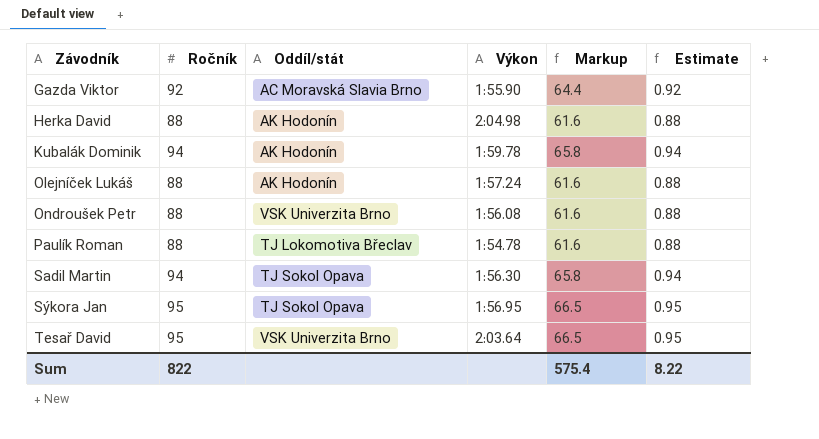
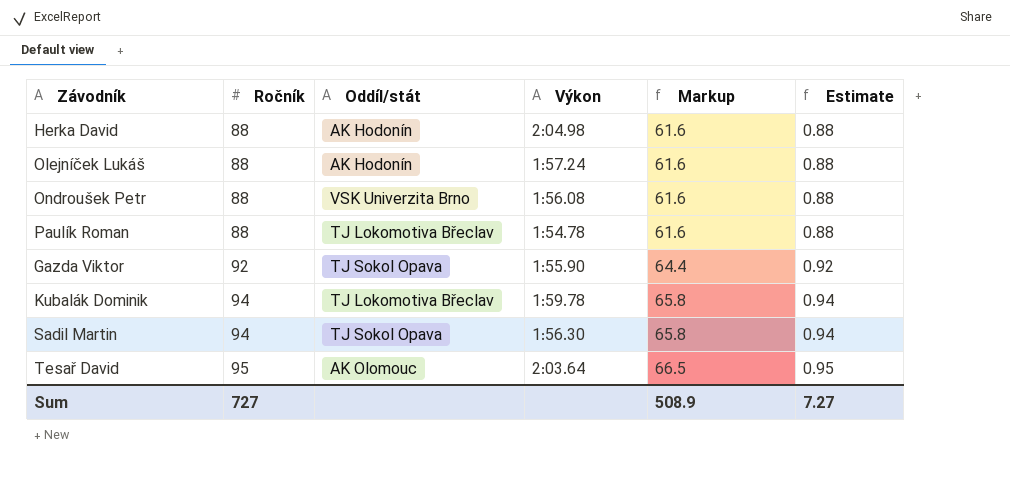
row order: Závodník ascending -> Ročník ascending
row Sýkora Jan: 95 | TJ Sokol Opava | 1:56.95 | 66.5 | 0.95 -> none
Gazda Viktor | Oddíl/stát: AC Moravská Slavia Brno -> TJ Sokol Opava
Kubalák Dominik | Oddíl/stát: AK Hodonín -> TJ Lokomotiva Břeclav
Tesař David | Oddíl/stát: VSK Univerzita Brno -> AK Olomouc
Sum | Ročník: 822 -> 727
Sum | Markup: 575.4 -> 508.9
Sum | Estimate: 8.22 -> 7.27

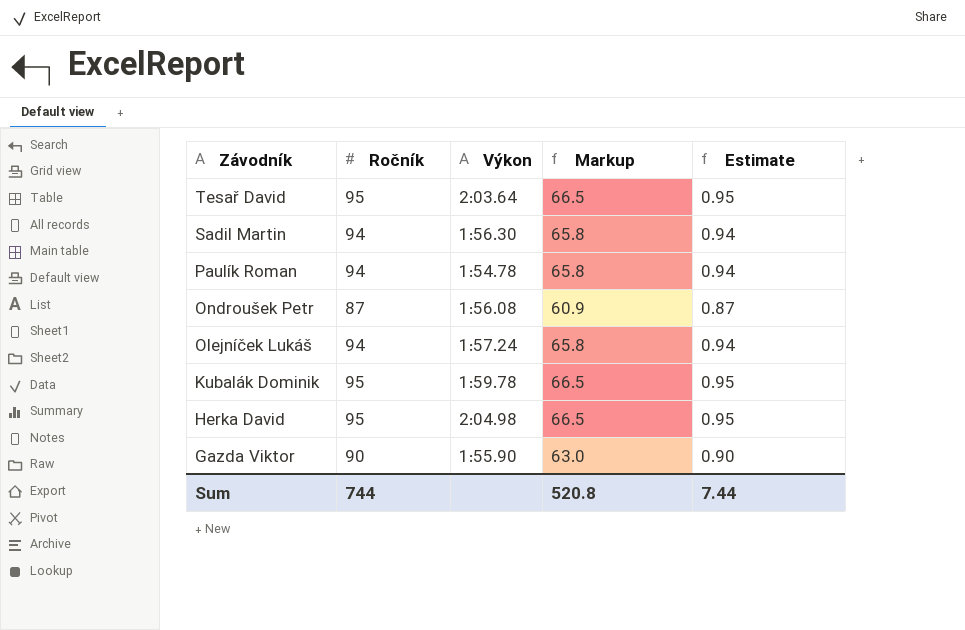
row order: Ročník ascending -> Závodník descending
column Oddíl/stát | position: 3 -> none
Paulík Roman | Ročník: 88 -> 94
Paulík Roman | Markup: 61.6 -> 65.8
Paulík Roman | Estimate: 0.88 -> 0.94
Ondroušek Petr | Ročník: 88 -> 87
Ondroušek Petr | Markup: 61.6 -> 60.9
Ondroušek Petr | Estimate: 0.88 -> 0.87
Olejníček Lukáš | Ročník: 88 -> 94
Olejníček Lukáš | Markup: 61.6 -> 65.8
Olejníček Lukáš | Estimate: 0.88 -> 0.94
Kubalák Dominik | Ročník: 94 -> 95
Kubalák Dominik | Markup: 65.8 -> 66.5
Kubalák Dominik | Estimate: 0.94 -> 0.95
Herka David | Ročník: 88 -> 95
Herka David | Markup: 61.6 -> 66.5
Herka David | Estimate: 0.88 -> 0.95
Gazda Viktor | Ročník: 92 -> 90
Gazda Viktor | Markup: 64.4 -> 63.0
Gazda Viktor | Estimate: 0.92 -> 0.90
Sum | Ročník: 727 -> 744
Sum | Markup: 508.9 -> 520.8
Sum | Estimate: 7.27 -> 7.44

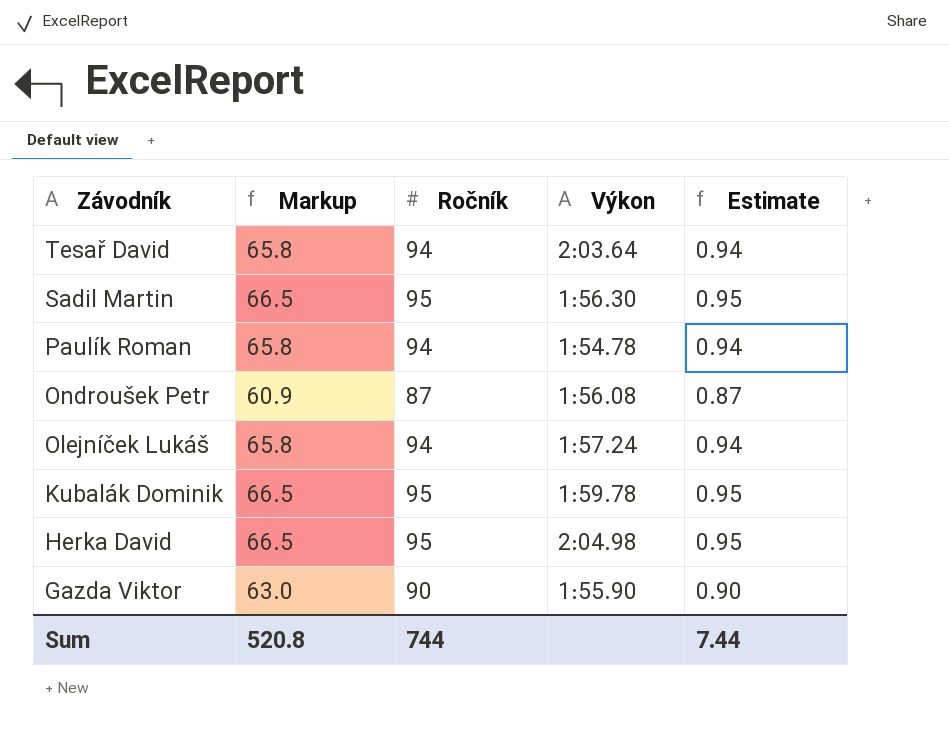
column Markup | position: 4 -> 2
Tesař David | Markup: 66.5 -> 65.8
Tesař David | Ročník: 95 -> 94
Tesař David | Estimate: 0.95 -> 0.94
Sadil Martin | Markup: 65.8 -> 66.5
Sadil Martin | Ročník: 94 -> 95
Sadil Martin | Estimate: 0.94 -> 0.95

